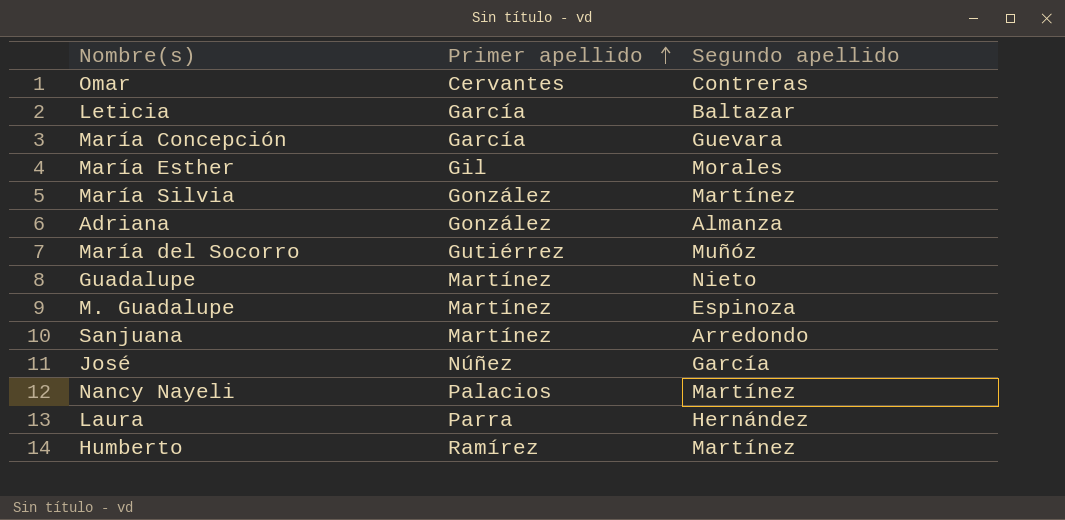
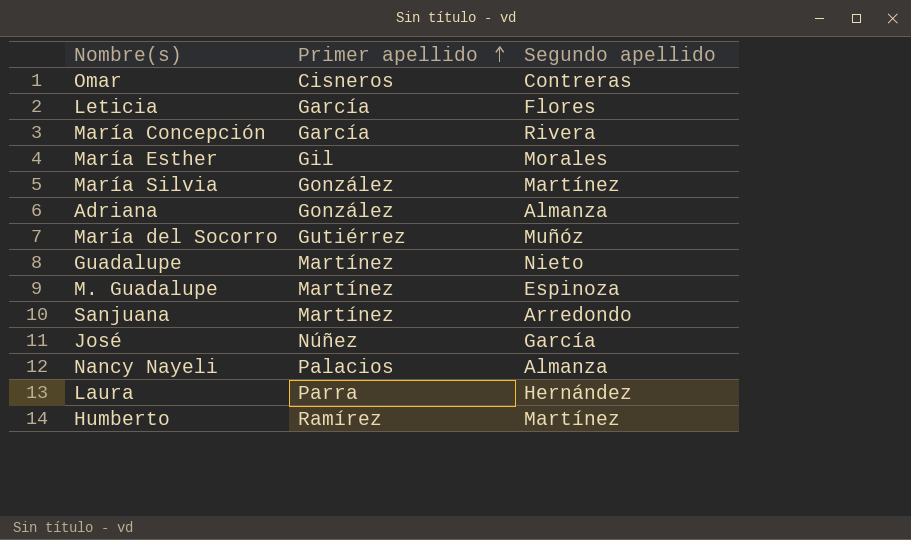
Omar | Primer apellido: Cervantes -> Cisneros
Leticia | Segundo apellido: Baltazar -> Flores
María Concepción | Segundo apellido: Guevara -> Rivera
Nancy Nayeli | Segundo apellido: Martínez -> Almanza

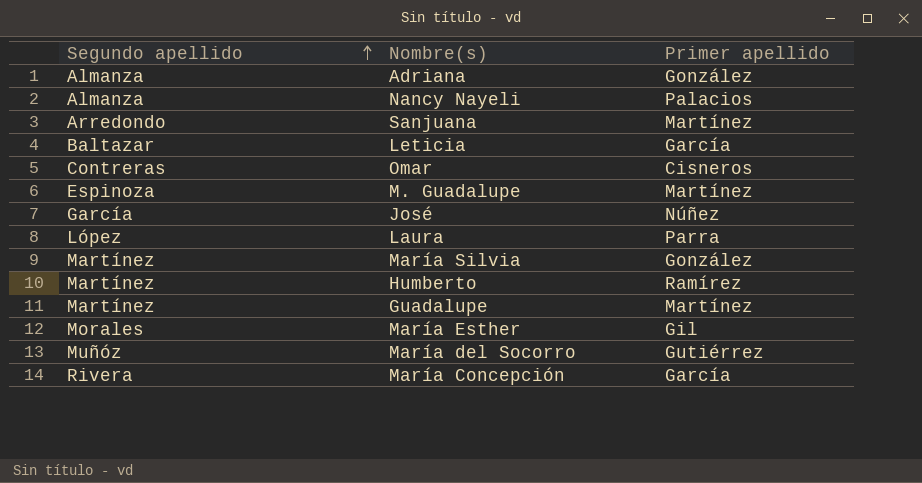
row order: Primer apellido ascending -> Segundo apellido ascending
column Segundo apellido | position: 3 -> 1
Leticia | Segundo apellido: Flores -> Baltazar
Laura | Segundo apellido: Hernández -> López
Guadalupe | Segundo apellido: Nieto -> Martínez

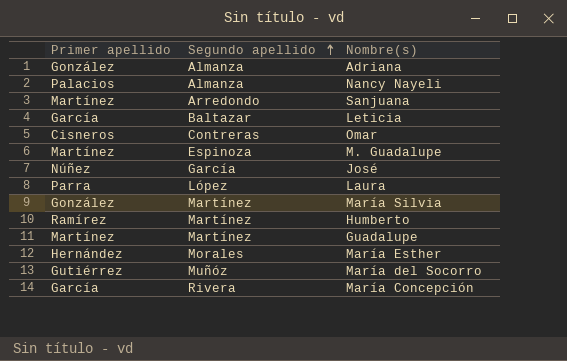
column Primer apellido | position: 3 -> 1
María Esther | Primer apellido: Gil -> Hernández

